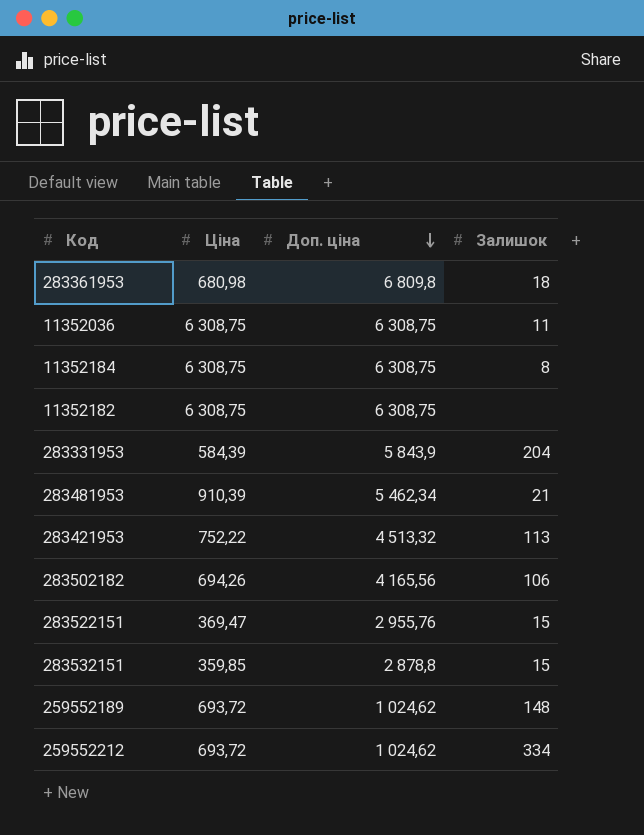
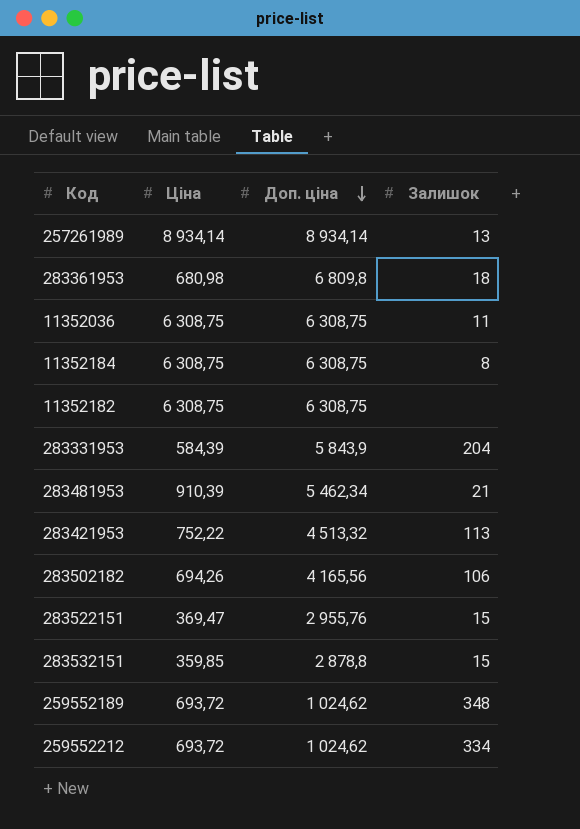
row 257261989: none -> 8 934,14 | 8 934,14 | 13
259552189 | Залишок: 148 -> 348

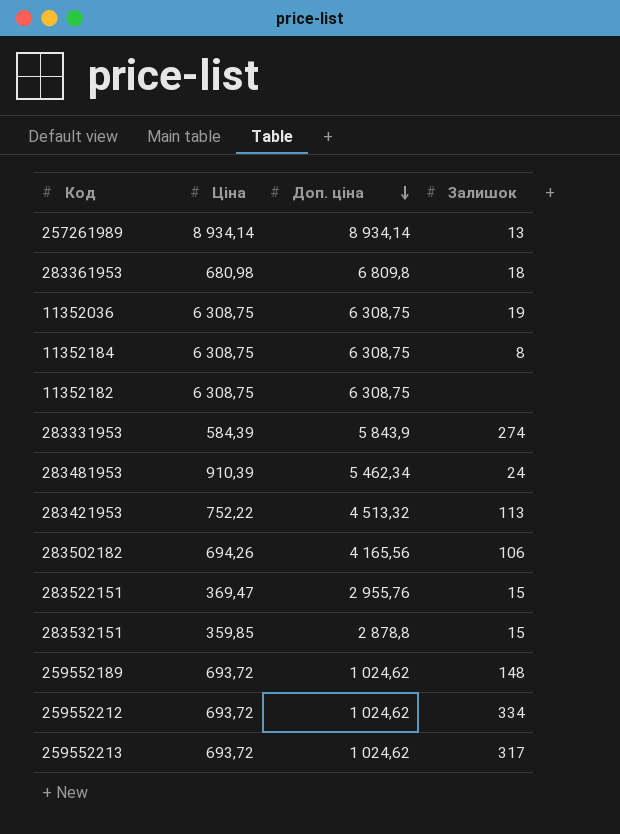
11352036 | Залишок: 11 -> 19
283331953 | Залишок: 204 -> 274
283481953 | Залишок: 21 -> 24
259552189 | Залишок: 348 -> 148
row 259552213: none -> 693,72 | 1 024,62 | 317

